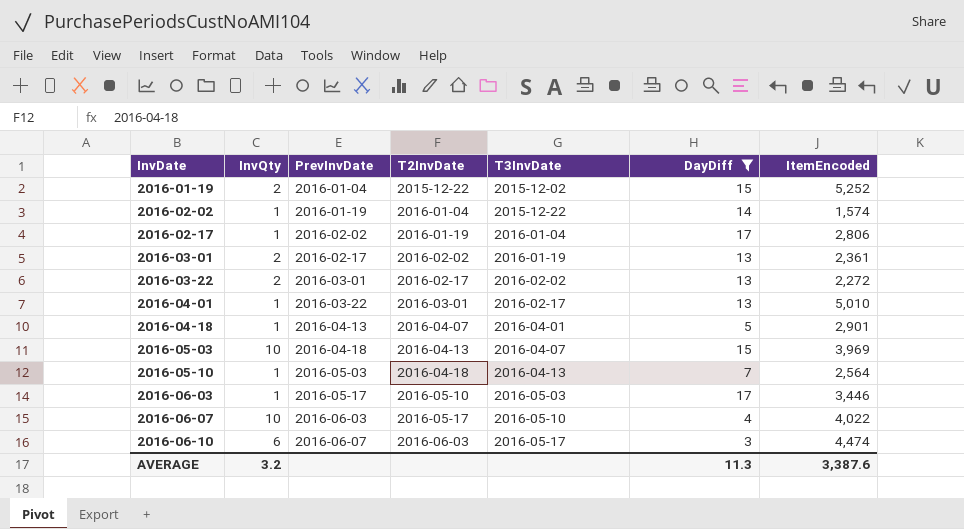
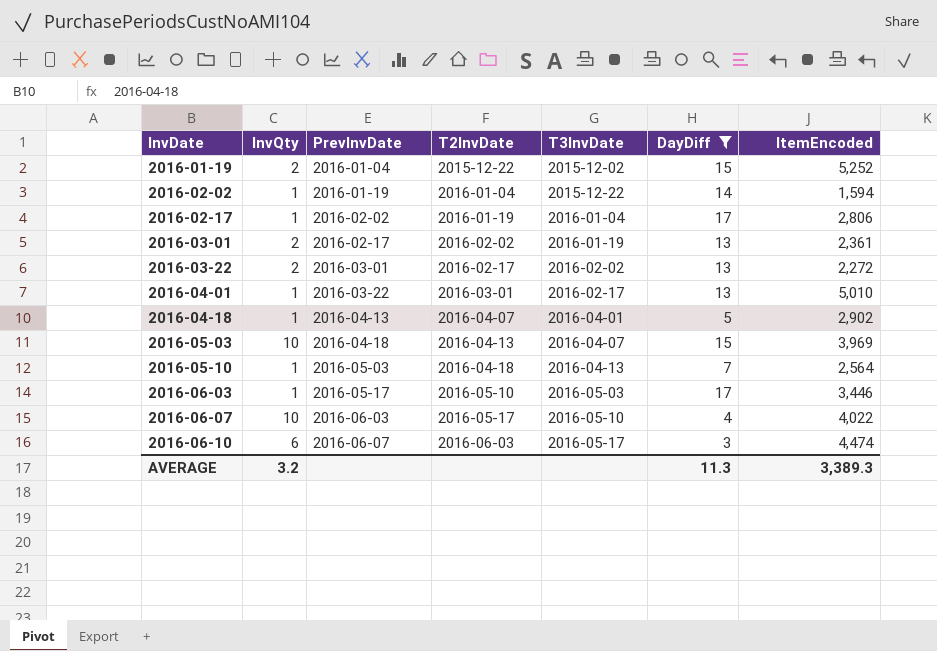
2016-02-02 | ItemEncoded: 1,574 -> 1,594
2016-04-18 | ItemEncoded: 2,901 -> 2,902
AVERAGE | ItemEncoded: 3,387.6 -> 3,389.3

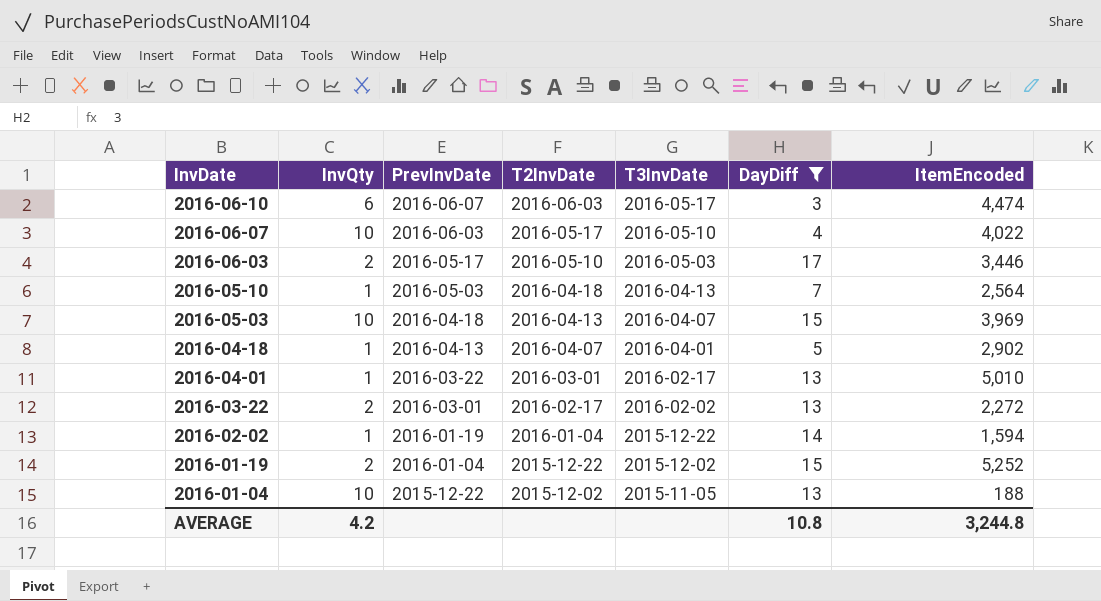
row order: InvDate ascending -> InvDate descending
row 2016-02-17: 1 | 2016-02-02 | 2016-01-19 | 2016-01-04 | 17 | 2,806 -> none
row 2016-03-01: 2 | 2016-02-17 | 2016-02-02 | 2016-01-19 | 13 | 2,361 -> none
2016-06-03 | InvQty: 1 -> 2
row 2016-01-04: none -> 10 | 2015-12-22 | 2015-12-02 | 2015-11-05 | 13 | 188
AVERAGE | InvQty: 3.2 -> 4.2
AVERAGE | DayDiff: 11.3 -> 10.8
AVERAGE | ItemEncoded: 3,389.3 -> 3,244.8

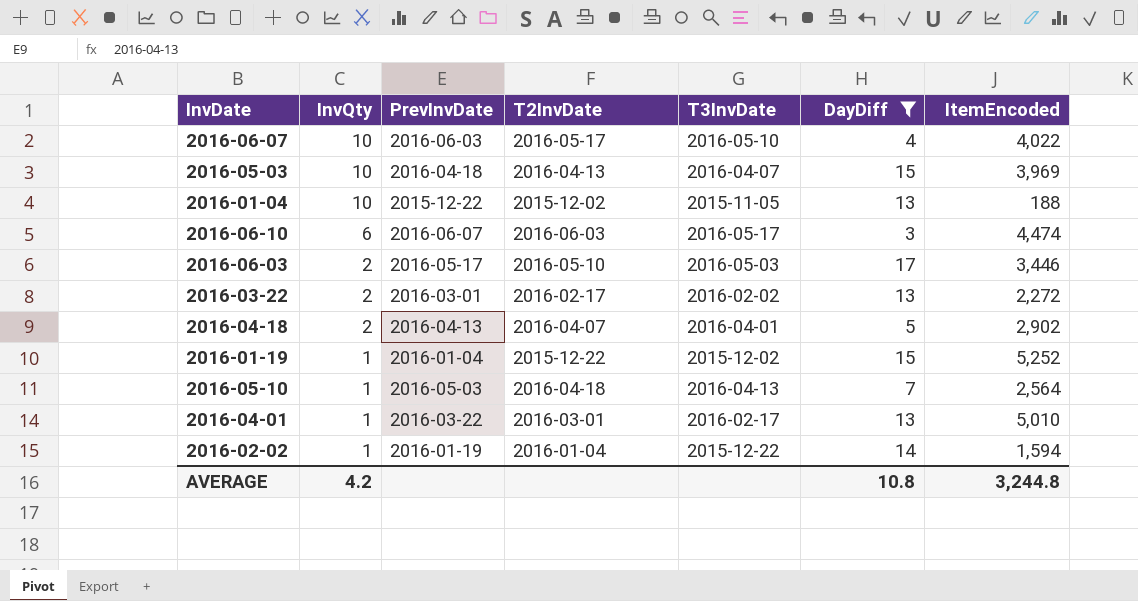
row order: InvDate descending -> InvQty descending
2016-04-18 | InvQty: 1 -> 2
2016-01-19 | InvQty: 2 -> 1

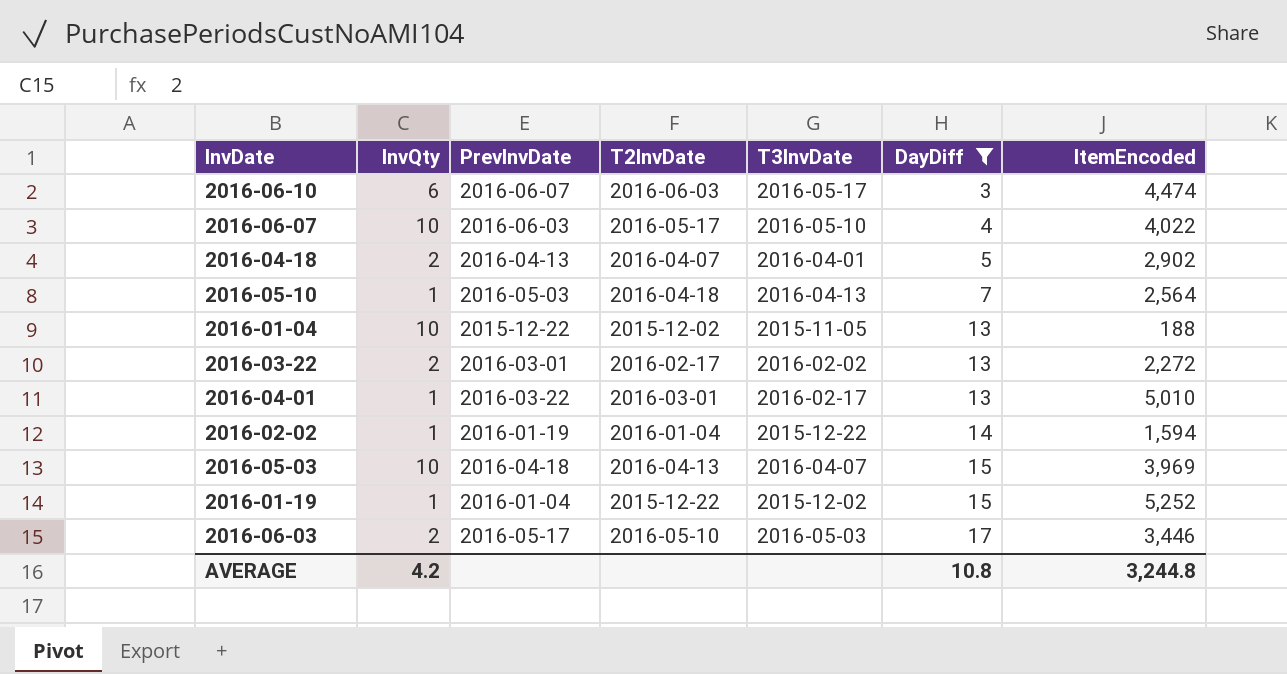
row order: InvQty descending -> DayDiff ascending

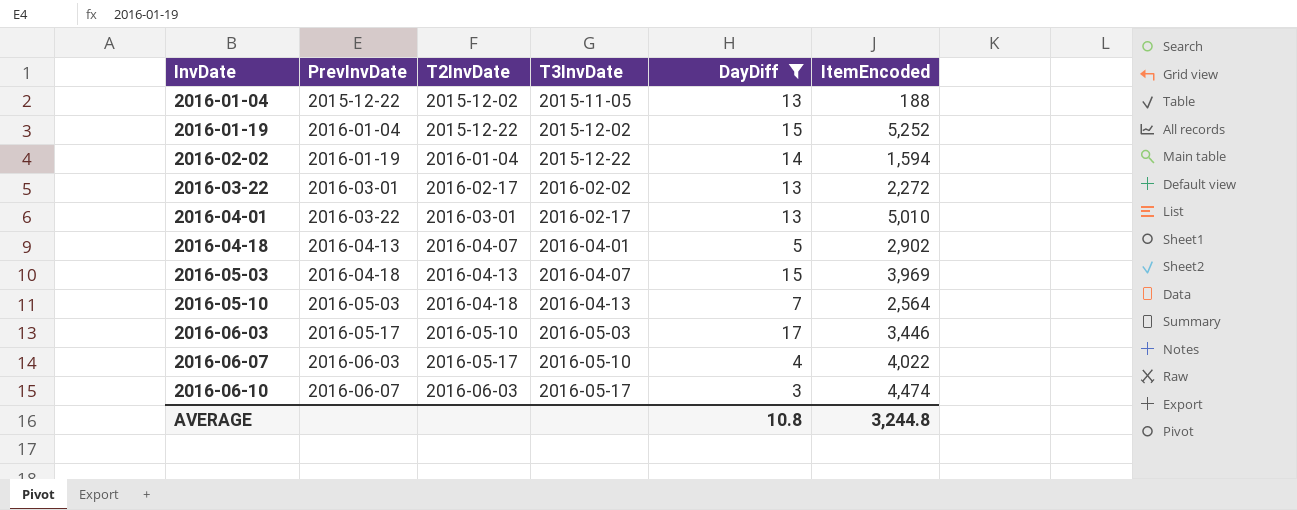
row order: DayDiff ascending -> InvDate ascending
column InvQty | position: 2 -> none

